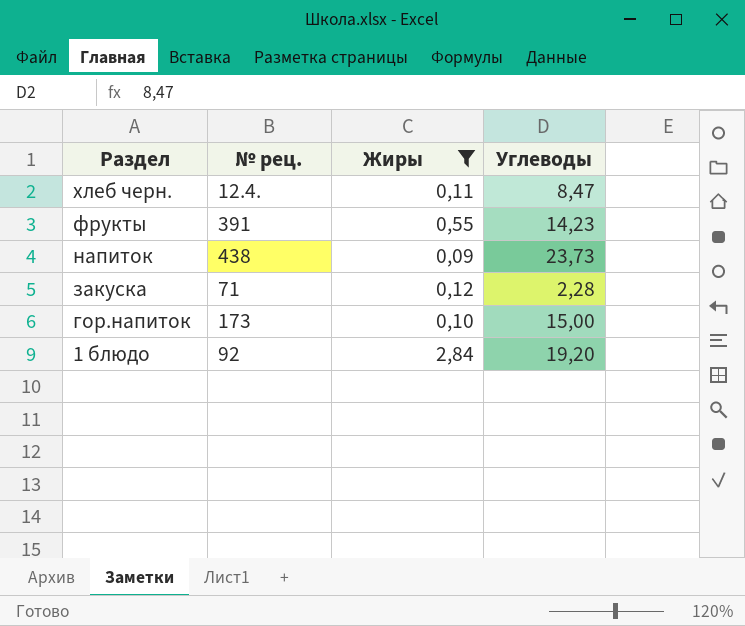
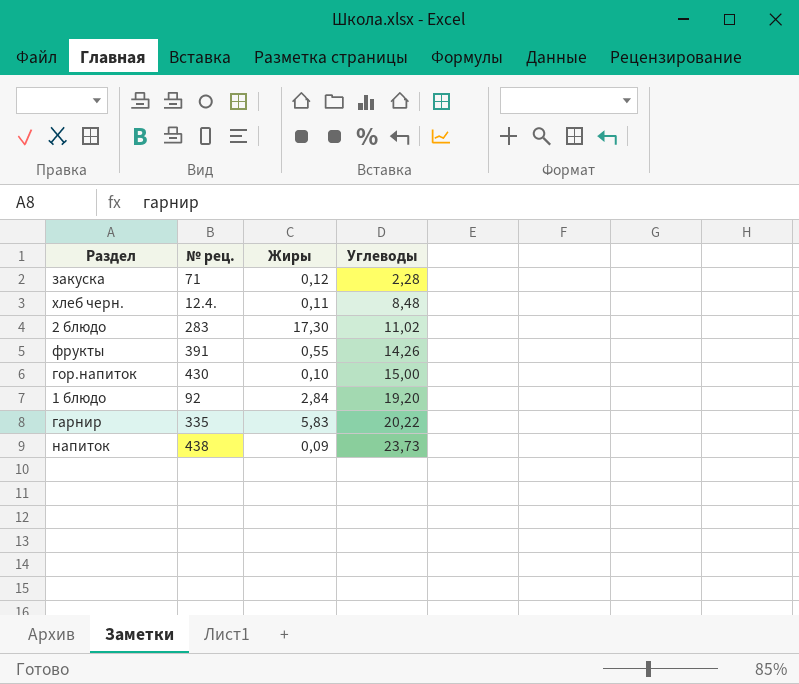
filter: Жиры <= 2,84 -> none
row order: Раздел descending -> Углеводы ascending
хлеб черн. | Углеводы: 8,47 -> 8,48
фрукты | Углеводы: 14,23 -> 14,26
гор.напиток | № рец.: 173 -> 430

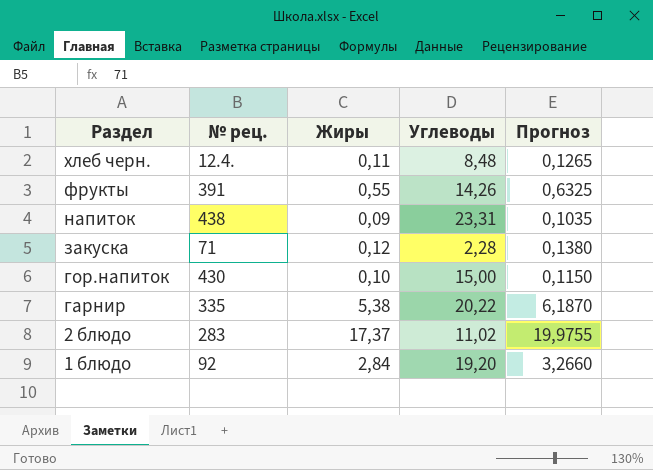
row order: Углеводы ascending -> Раздел descending
column Прогноз | formula: none -> [Жиры] * 1,15
напиток | Углеводы: 23,73 -> 23,31
гарнир | Жиры: 5,83 -> 5,38
2 блюдо | Жиры: 17,30 -> 17,37

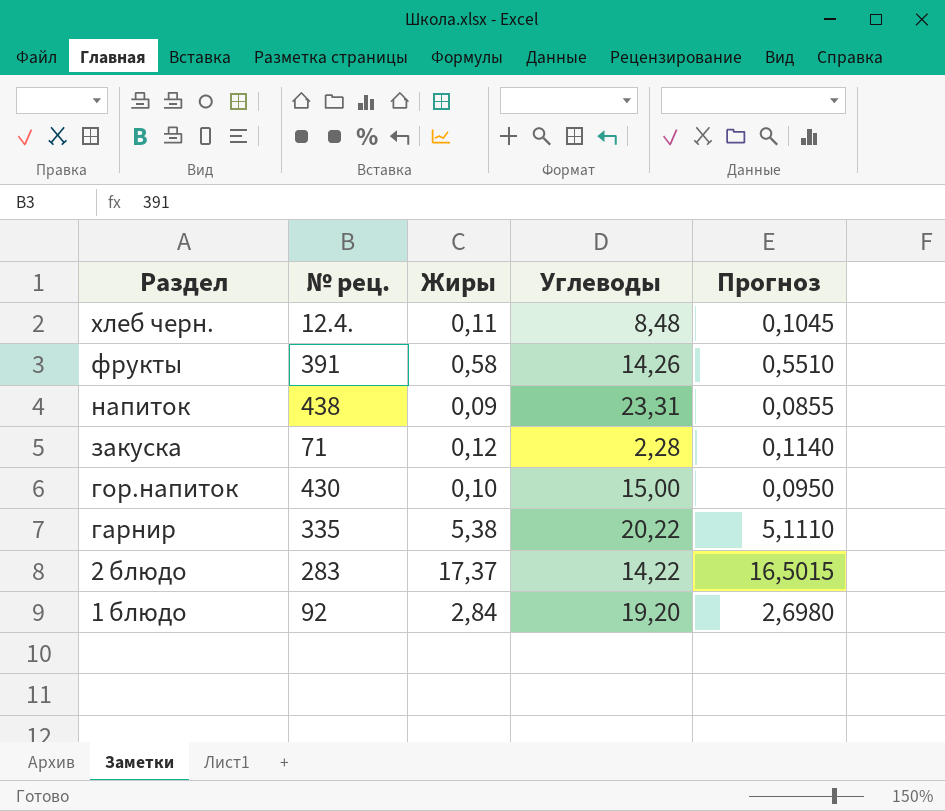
column Прогноз | formula: [Жиры] * 1,15 -> [Жиры] * 0,95
фрукты | Жиры: 0,55 -> 0,58
2 блюдо | Углеводы: 11,02 -> 14,22

